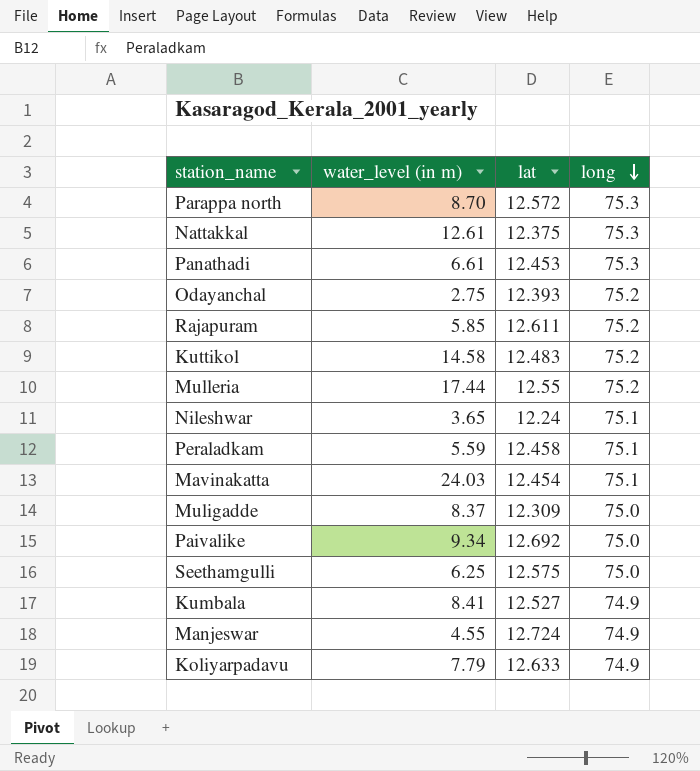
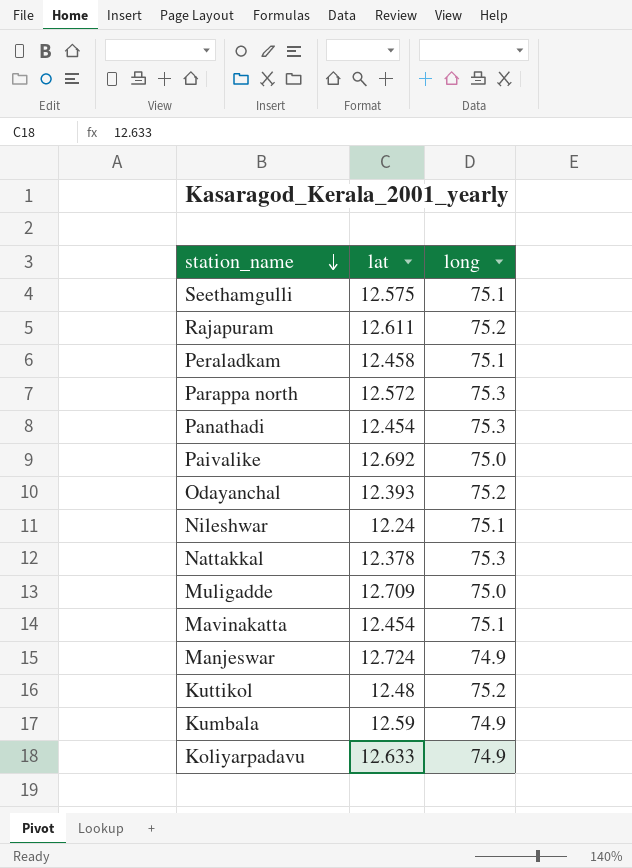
row order: long descending -> station_name descending
column water_level (in m) | position: 2 -> none
row Mulleria: 17.44 | 12.55 | 75.2 -> none
Seethamgulli | long: 75.0 -> 75.1
Panathadi | lat: 12.453 -> 12.454
Nattakkal | lat: 12.375 -> 12.378
Muligadde | lat: 12.309 -> 12.709
Kuttikol | lat: 12.483 -> 12.48
Kumbala | lat: 12.527 -> 12.59

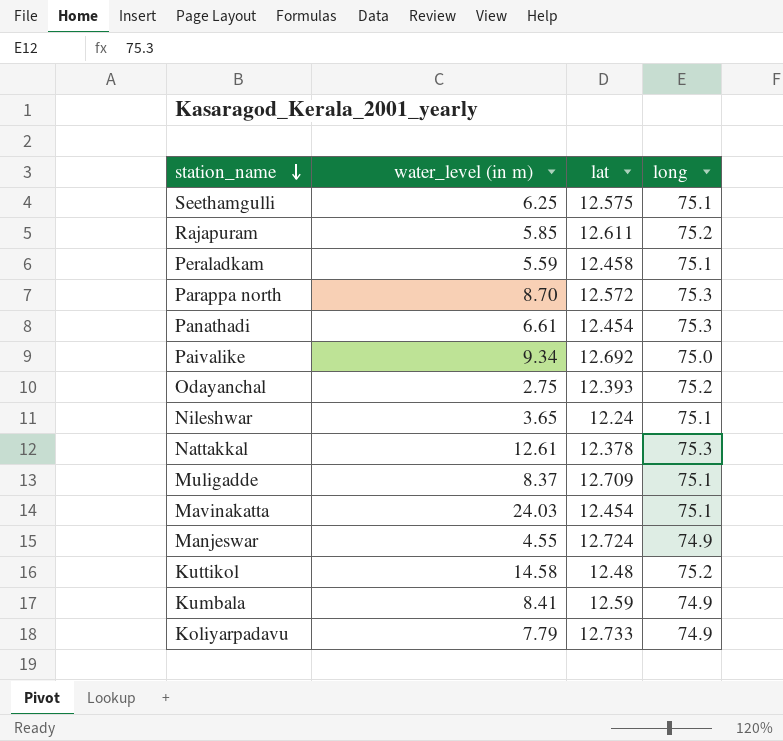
column water_level (in m) | position: none -> 2
Muligadde | long: 75.0 -> 75.1
Koliyarpadavu | lat: 12.633 -> 12.733

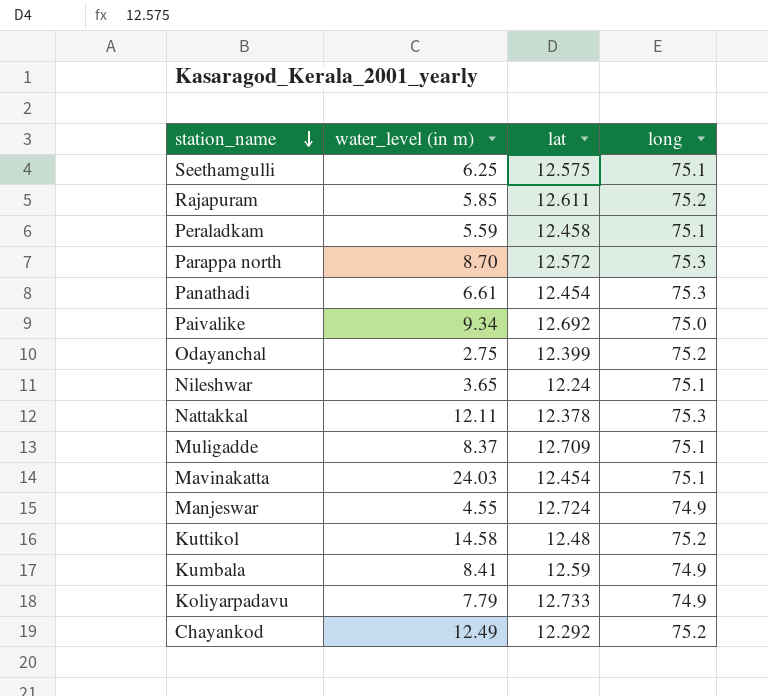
Odayanchal | lat: 12.393 -> 12.399
Nattakkal | water_level (in m): 12.61 -> 12.11
row Chayankod: none -> 12.49 | 12.292 | 75.2

